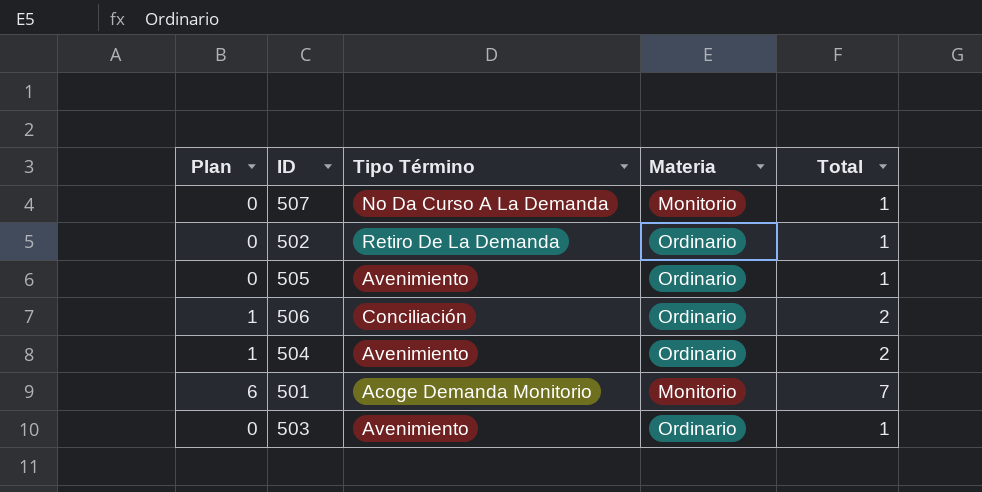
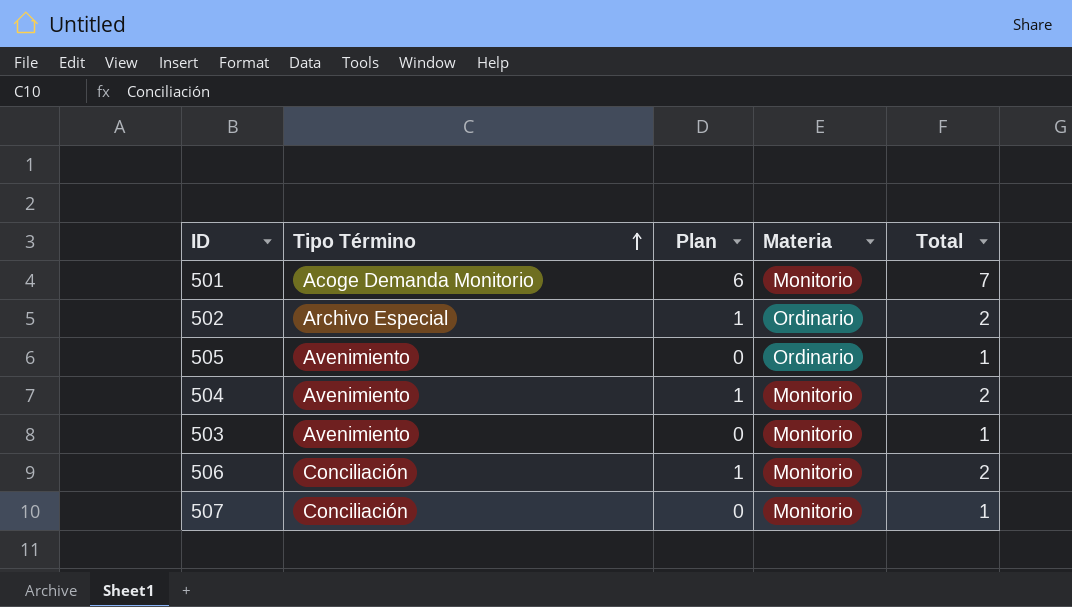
row order: none -> Tipo Término ascending
column Plan | position: 1 -> 3
502 | Tipo Término: Retiro De La Demanda -> Archivo Especial
502 | Plan: 0 -> 1
502 | Total: 1 -> 2
504 | Materia: Ordinario -> Monitorio
503 | Materia: Ordinario -> Monitorio
506 | Materia: Ordinario -> Monitorio
507 | Tipo Término: No Da Curso A La Demanda -> Conciliación

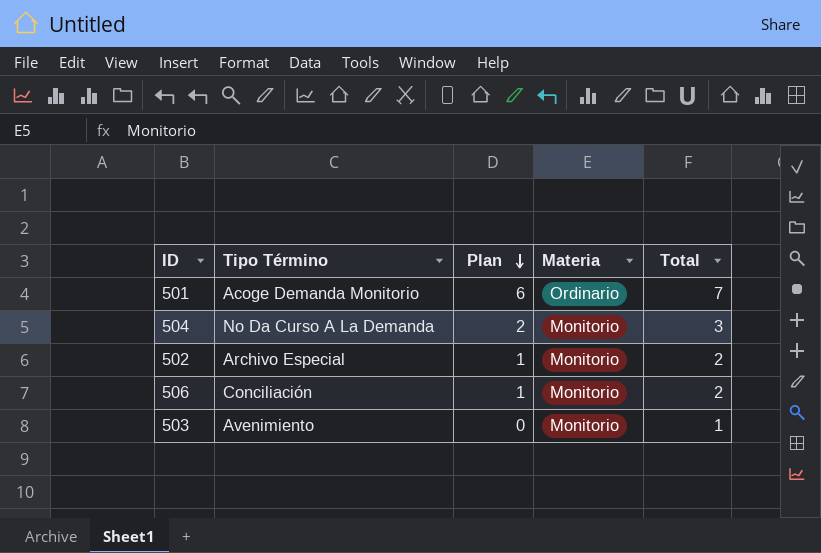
row order: Tipo Término ascending -> Plan descending
row 505: Avenimiento | 0 | Ordinario | 1 -> none
row 507: Conciliación | 0 | Monitorio | 1 -> none
501 | Materia: Monitorio -> Ordinario
504 | Tipo Término: Avenimiento -> No Da Curso A La Demanda
504 | Plan: 1 -> 2
504 | Total: 2 -> 3
502 | Materia: Ordinario -> Monitorio

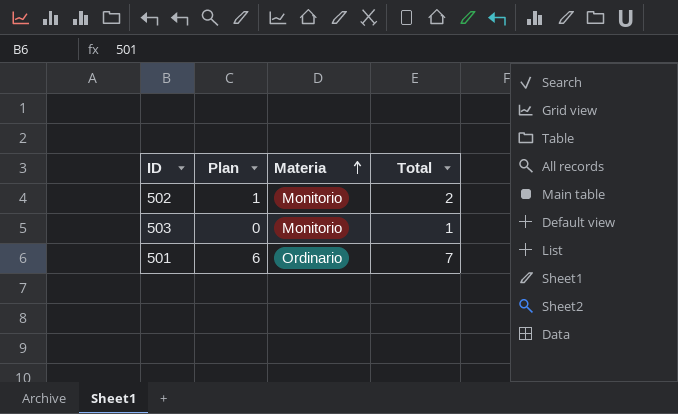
row order: Plan descending -> Materia ascending
column Tipo Término | position: 2 -> none
row 504: No Da Curso A La Demanda | 2 | Monitorio | 3 -> none
row 506: Conciliación | 1 | Monitorio | 2 -> none

